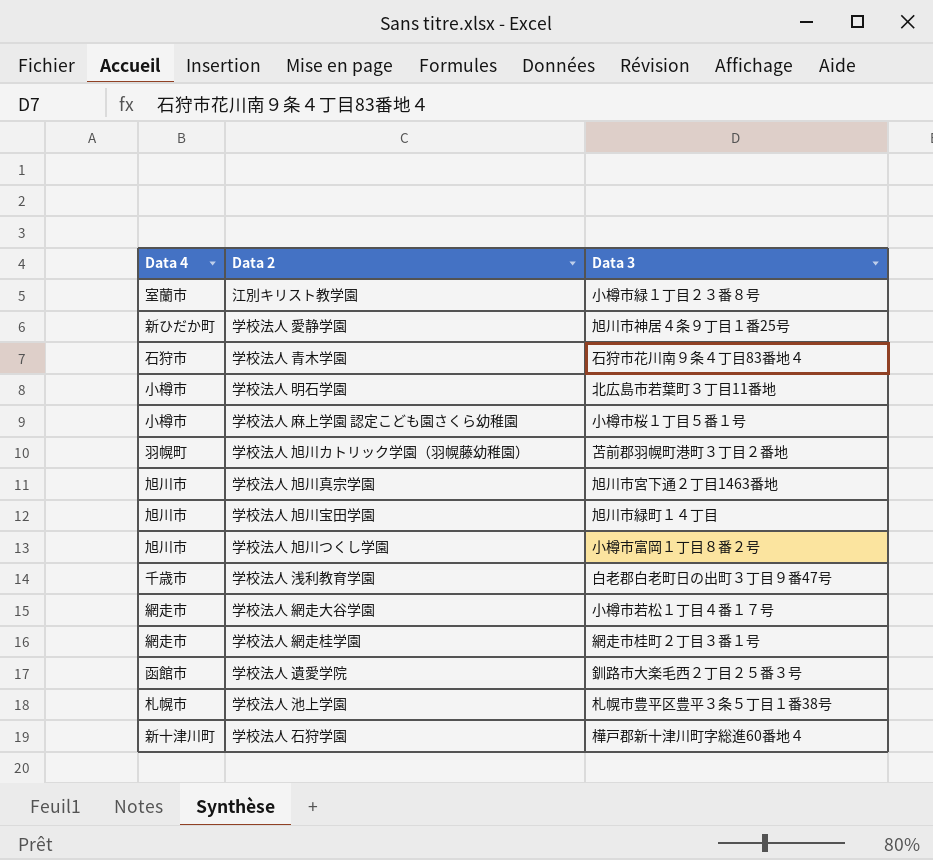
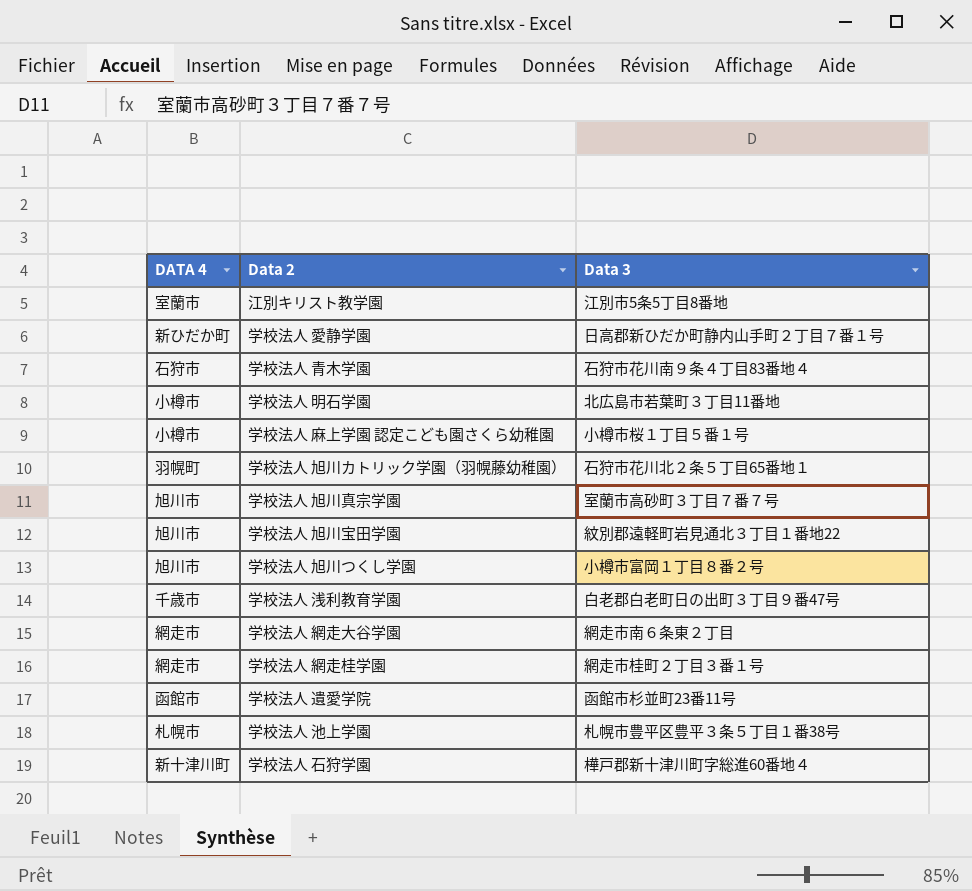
column name: Data 4 -> DATA 4
江別キリスト教学園 | Data 3: 小樽市緑１丁目２３番８号 -> 江別市5条5丁目8番地
学校法人 愛静学園 | Data 3: 旭川市神居４条９丁目１番25号 -> 日高郡新ひだか町静内山手町２丁目７番１号
学校法人 旭川カトリック学園（羽幌藤幼稚園） | Data 3: 苫前郡羽幌町港町３丁目２番地 -> 石狩市花川北２条５丁目65番地１
学校法人 旭川真宗学園 | Data 3: 旭川市宮下通２丁目1463番地 -> 室蘭市高砂町３丁目７番７号
学校法人 旭川宝田学園 | Data 3: 旭川市緑町１４丁目 -> 紋別郡遠軽町岩見通北３丁目１番地22
学校法人 網走大谷学園 | Data 3: 小樽市若松１丁目４番１７号 -> 網走市南６条東２丁目
学校法人 遺愛学院 | Data 3: 釧路市大楽毛西２丁目２５番３号 -> 函館市杉並町23番11号

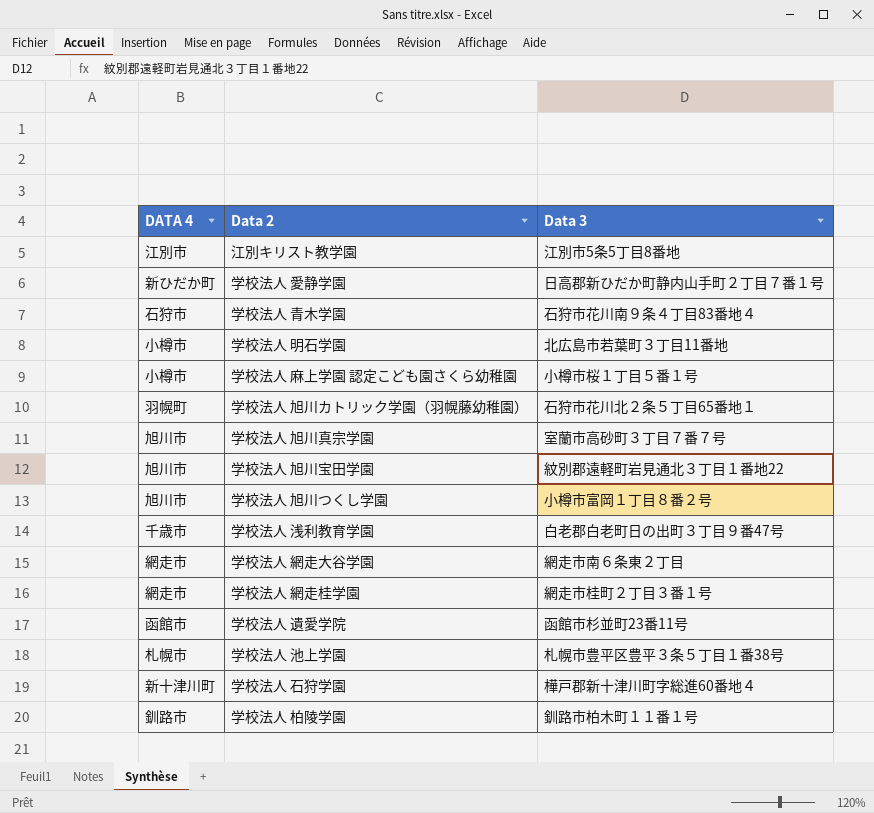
江別キリスト教学園 | DATA 4: 室蘭市 -> 江別市
row 学校法人 柏陵学園: none -> 釧路市 | 釧路市柏木町１１番１号

